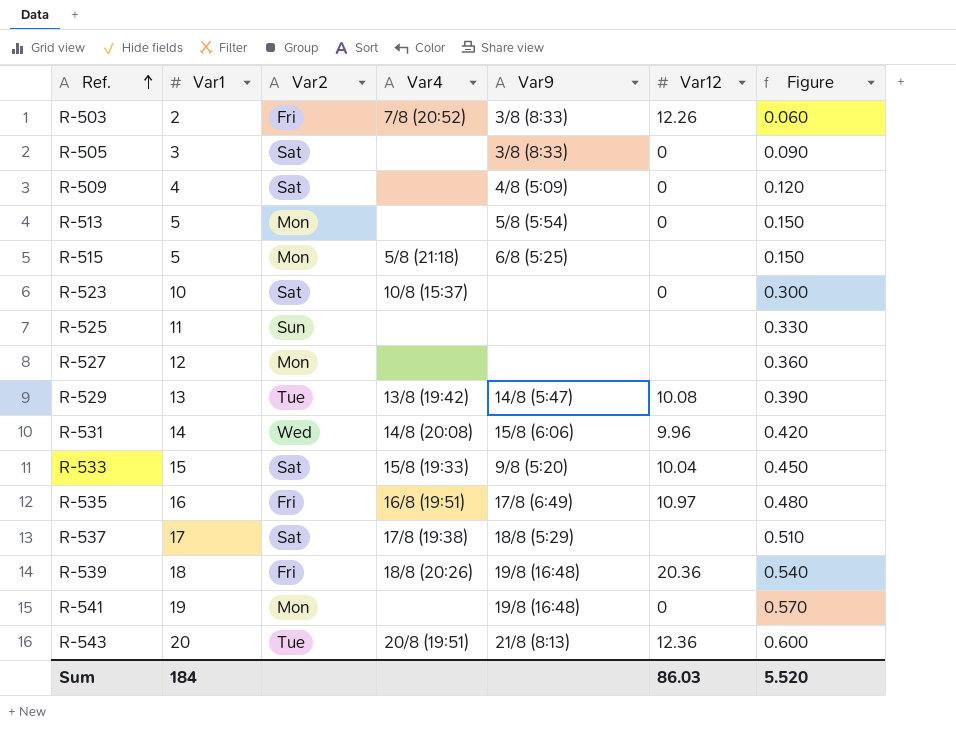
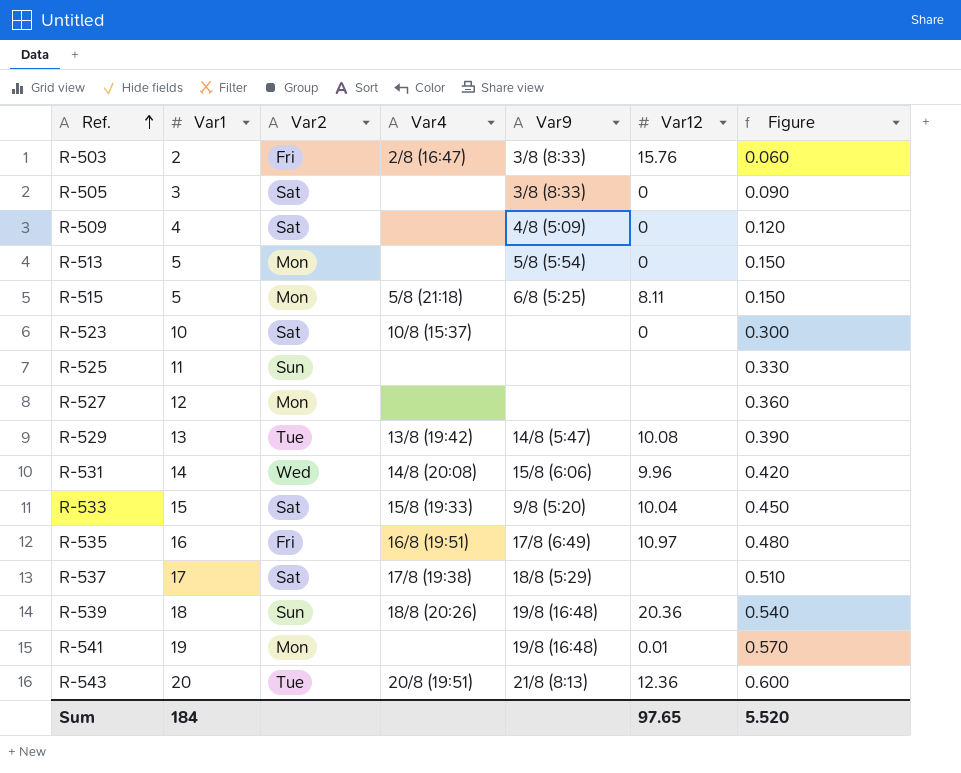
R-503 | Var4: 7/8 (20:52) -> 2/8 (16:47)
R-503 | Var12: 12.26 -> 15.76
R-515 | Var12: none -> 8.11
R-539 | Var2: Fri -> Sun
R-541 | Var12: 0 -> 0.01
Sum | Var12: 86.03 -> 97.65

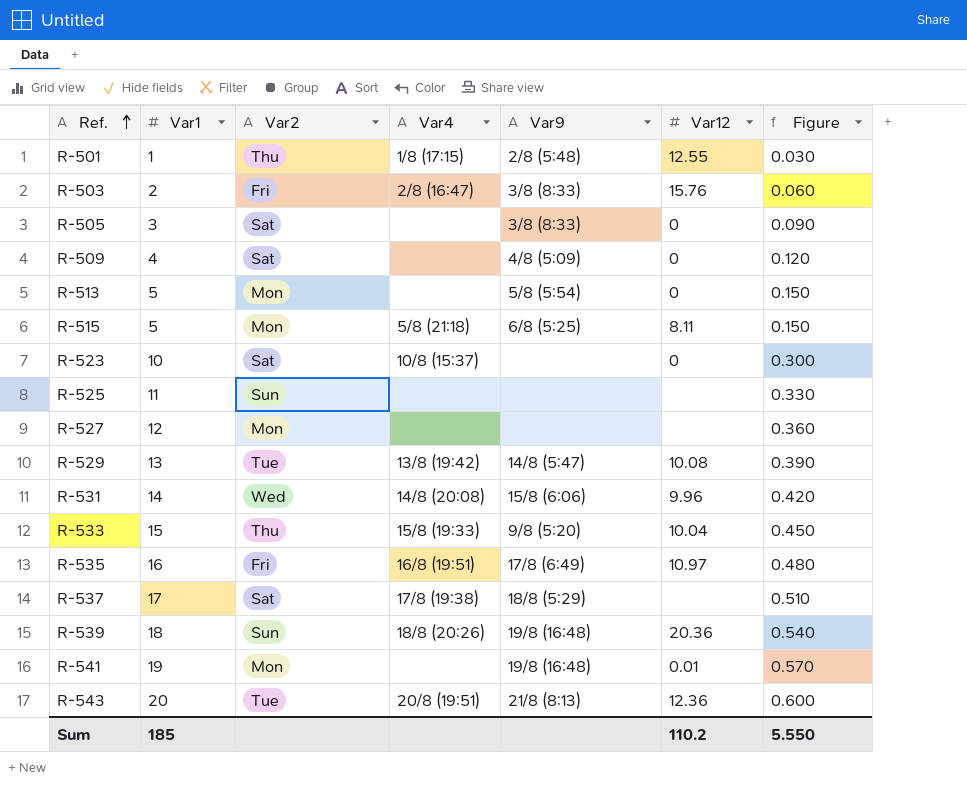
row R-501: none -> 1 | Thu | 1/8 (17:15) | 2/8 (5:48) | 12.55 | 0.030
R-533 | Var2: Sat -> Thu
Sum | Var1: 184 -> 185
Sum | Var12: 97.65 -> 110.2
Sum | Figure: 5.520 -> 5.550

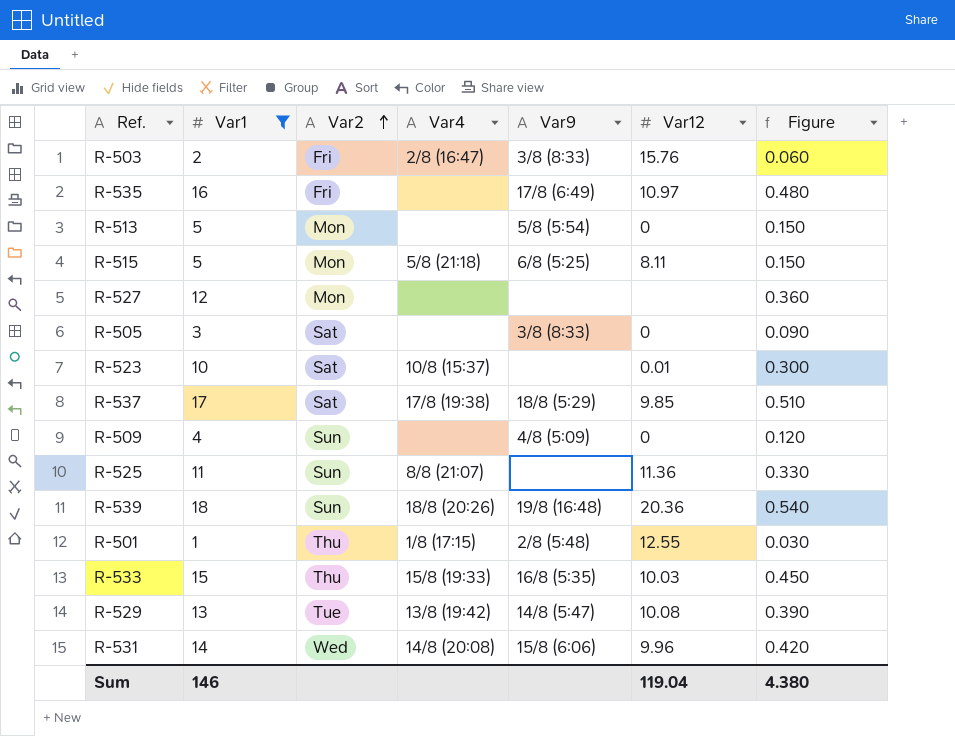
filter: none -> Var1 <= 18
row order: Ref. ascending -> Var2 ascending
R-535 | Var4: 16/8 (19:51) -> none
R-523 | Var12: 0 -> 0.01
R-537 | Var12: none -> 9.85
R-509 | Var2: Sat -> Sun
R-525 | Var4: none -> 8/8 (21:07)
R-525 | Var12: none -> 11.36
R-533 | Var9: 9/8 (5:20) -> 16/8 (5:35)
R-533 | Var12: 10.04 -> 10.03
Sum | Var1: 185 -> 146
Sum | Var12: 110.2 -> 119.04
Sum | Figure: 5.550 -> 4.380

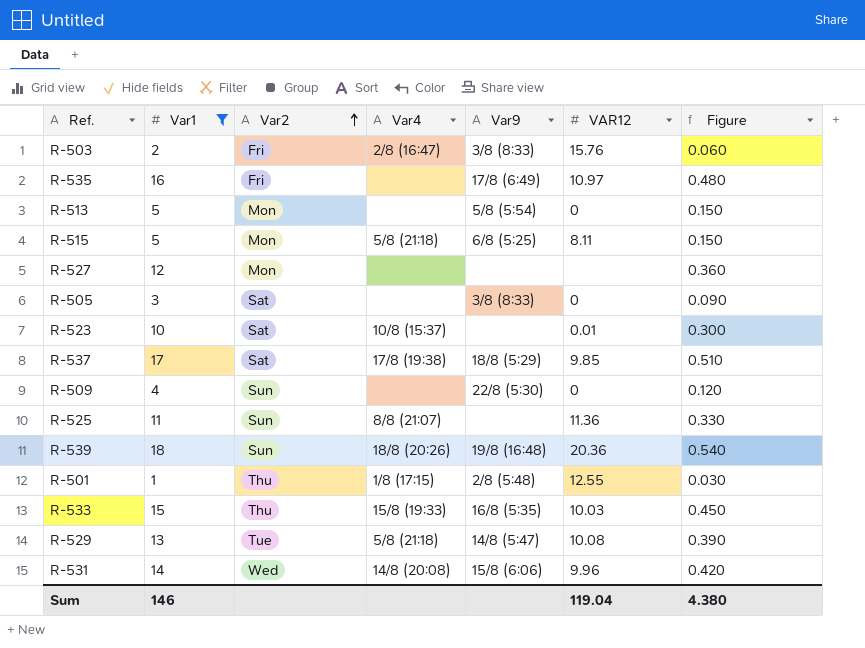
column name: Var12 -> VAR12
R-509 | Var9: 4/8 (5:09) -> 22/8 (5:30)
R-529 | Var4: 13/8 (19:42) -> 5/8 (21:18)

